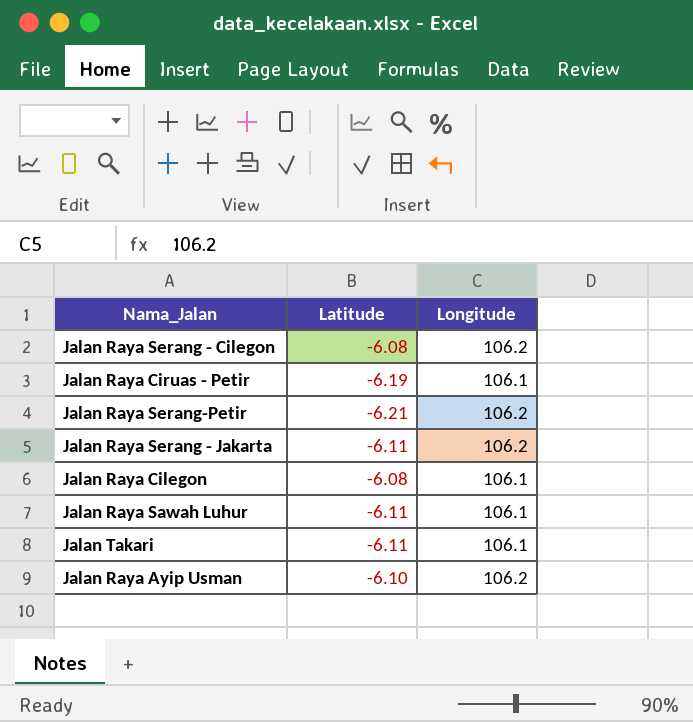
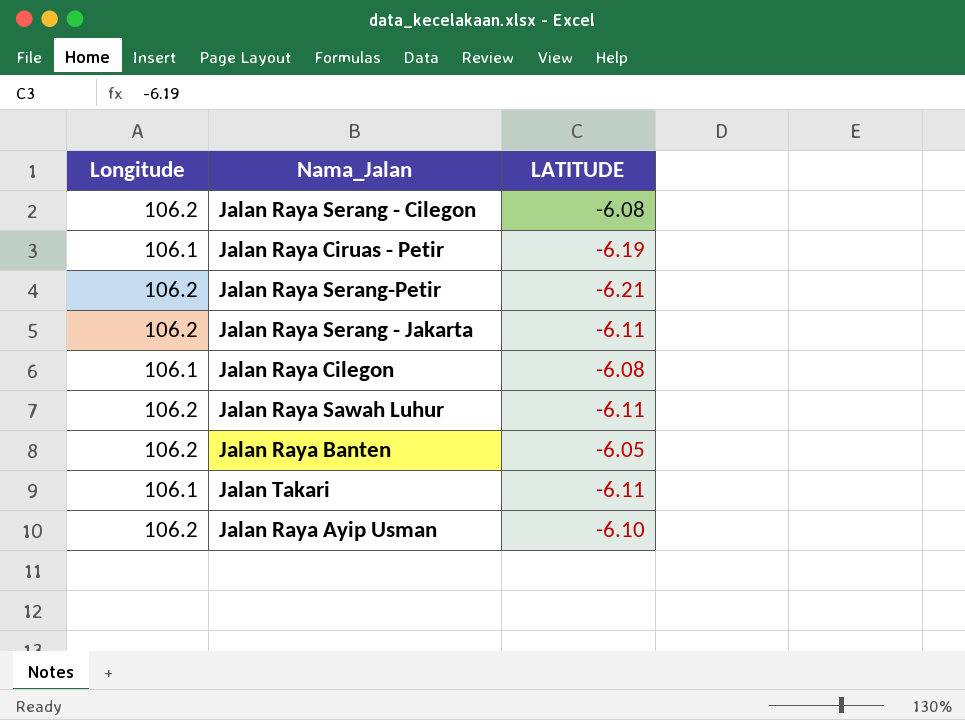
column Longitude | position: 3 -> 1
column name: Latitude -> LATITUDE
Jalan Raya Sawah Luhur | Longitude: 106.1 -> 106.2
row Jalan Raya Banten: none -> 106.2 | -6.05

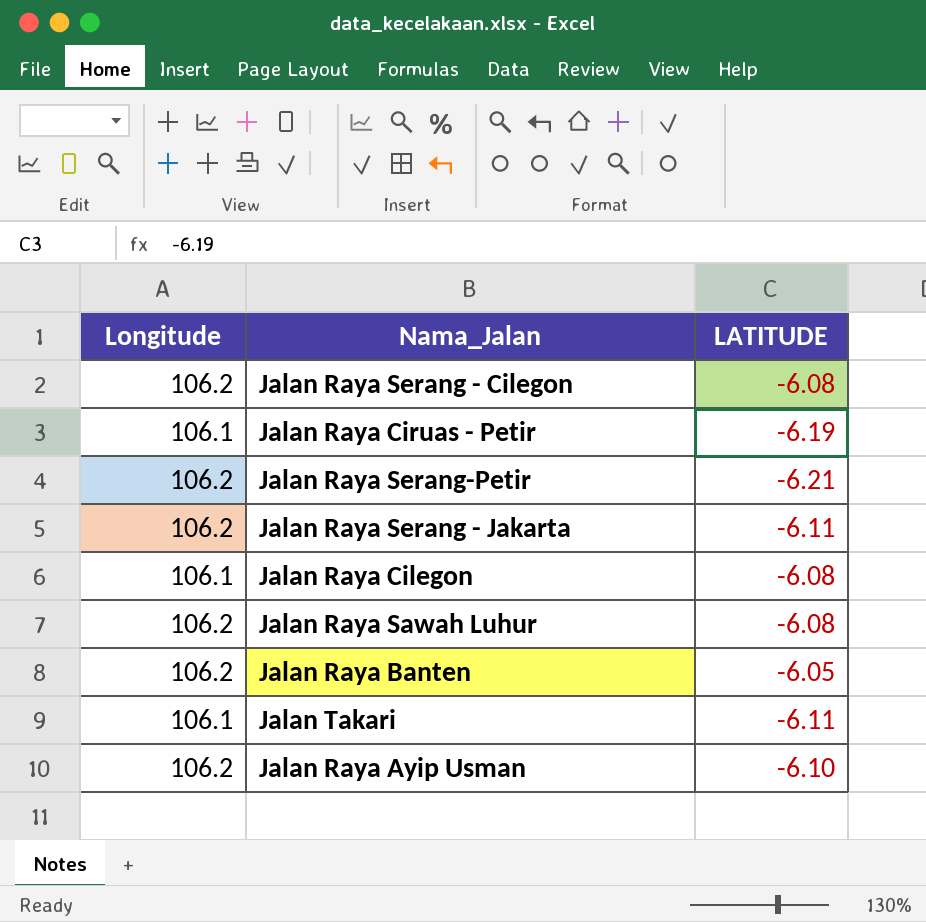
Jalan Raya Sawah Luhur | LATITUDE: -6.11 -> -6.08

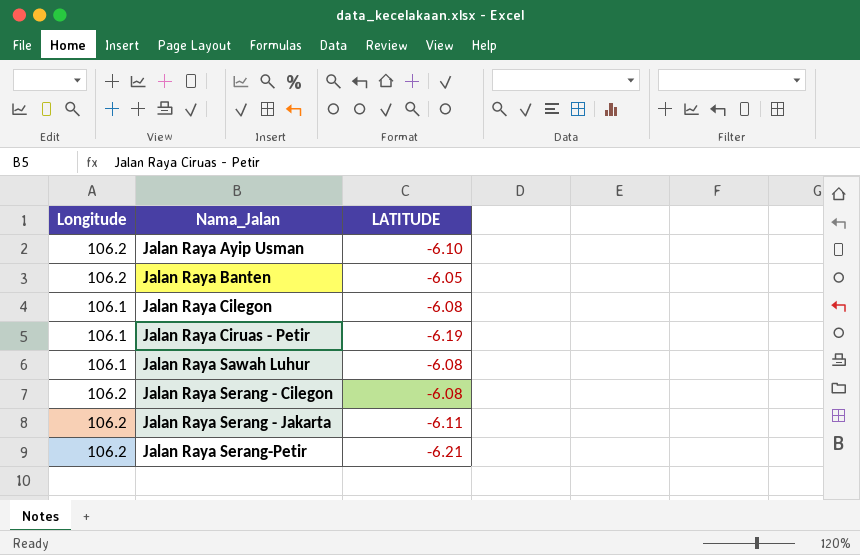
row order: none -> Nama_Jalan ascending
row Jalan Takari: 106.1 | -6.11 -> none
Jalan Raya Sawah Luhur | Longitude: 106.2 -> 106.1

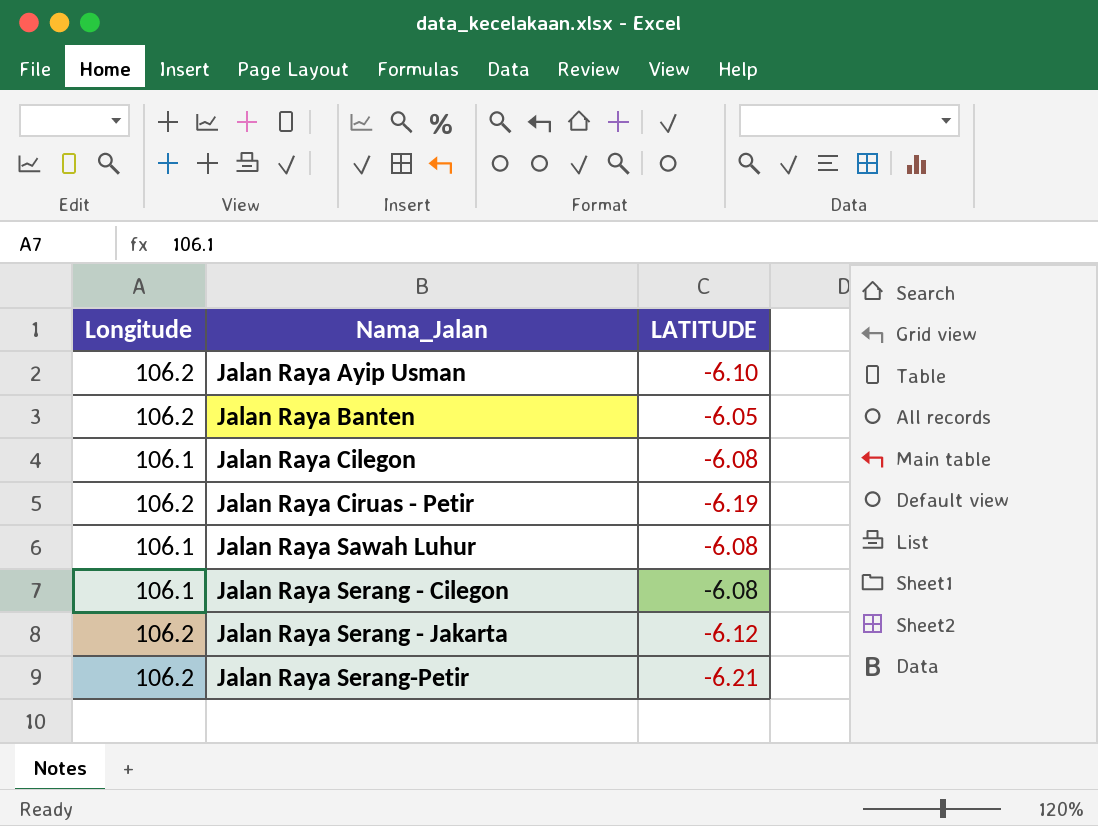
Jalan Raya Ciruas - Petir | Longitude: 106.1 -> 106.2
Jalan Raya Serang - Cilegon | Longitude: 106.2 -> 106.1
Jalan Raya Serang - Jakarta | LATITUDE: -6.11 -> -6.12

